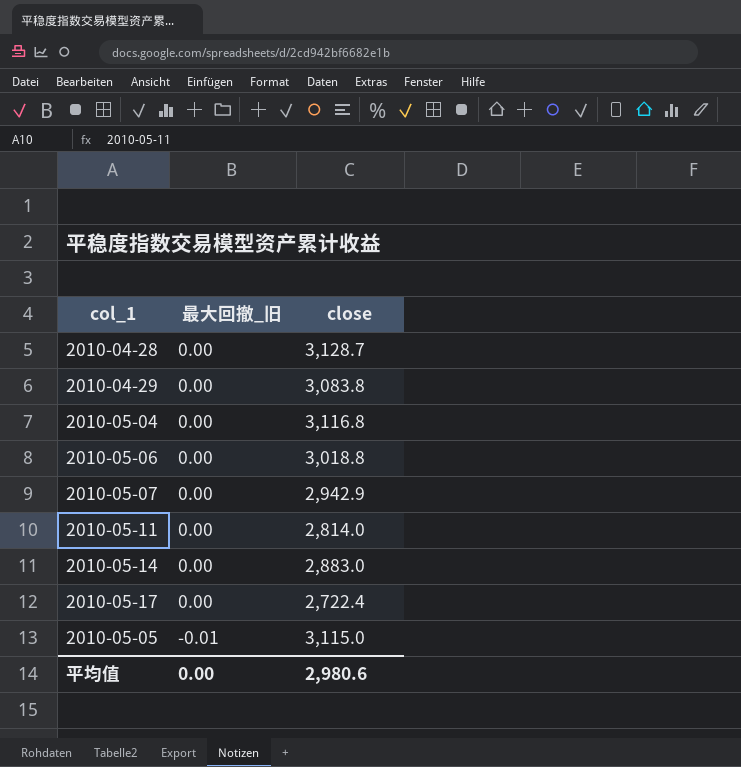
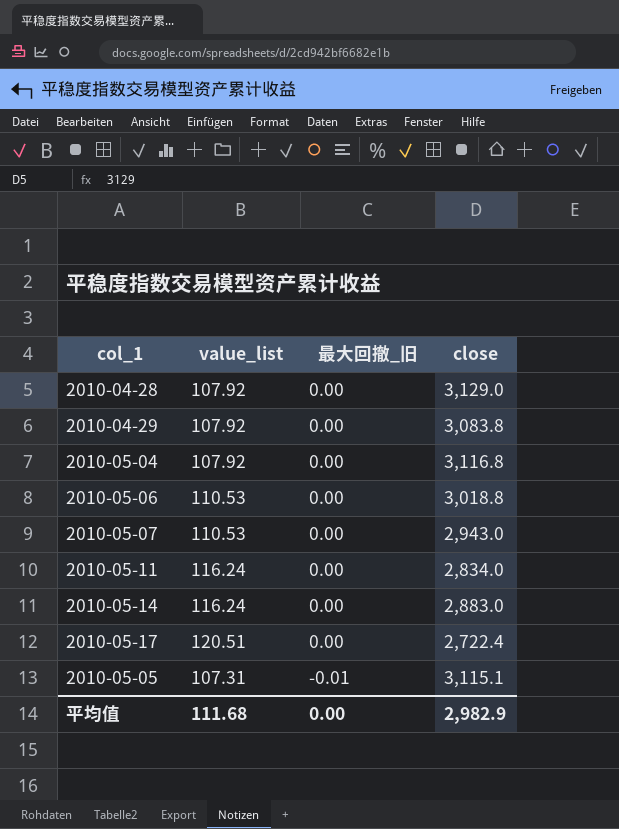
column value_list | position: none -> 2
2010-04-28 | close: 3,128.7 -> 3,129.0
2010-05-07 | close: 2,942.9 -> 2,943.0
2010-05-11 | close: 2,814.0 -> 2,834.0
2010-05-05 | close: 3,115.0 -> 3,115.1
平均值 | close: 2,980.6 -> 2,982.9

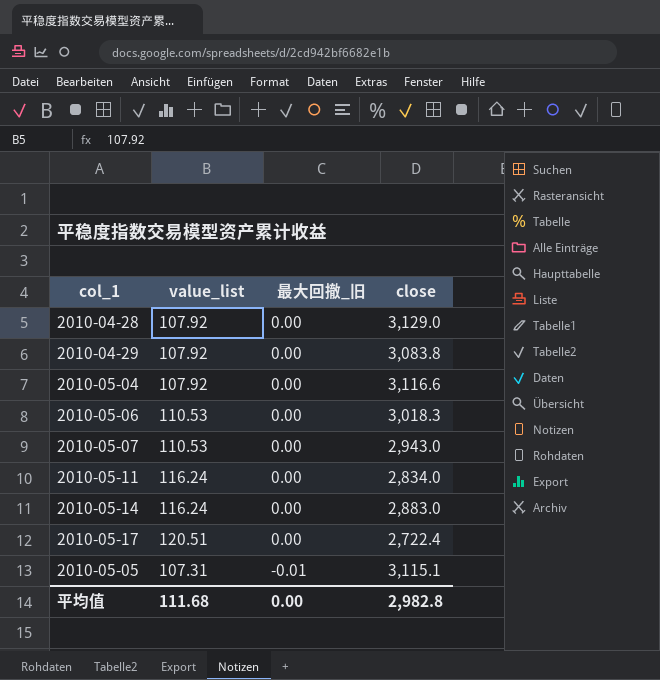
2010-05-04 | close: 3,116.8 -> 3,116.6
2010-05-06 | close: 3,018.8 -> 3,018.3
平均值 | close: 2,982.9 -> 2,982.8

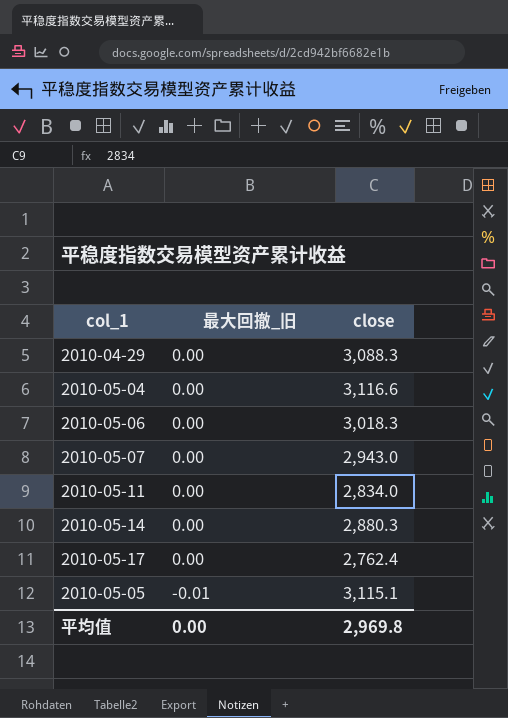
column value_list | position: 2 -> none
row 2010-04-28: 107.92 | 0.00 | 3,129.0 -> none
2010-04-29 | close: 3,083.8 -> 3,088.3
2010-05-14 | close: 2,883.0 -> 2,880.3
2010-05-17 | close: 2,722.4 -> 2,762.4
平均值 | close: 2,982.8 -> 2,969.8

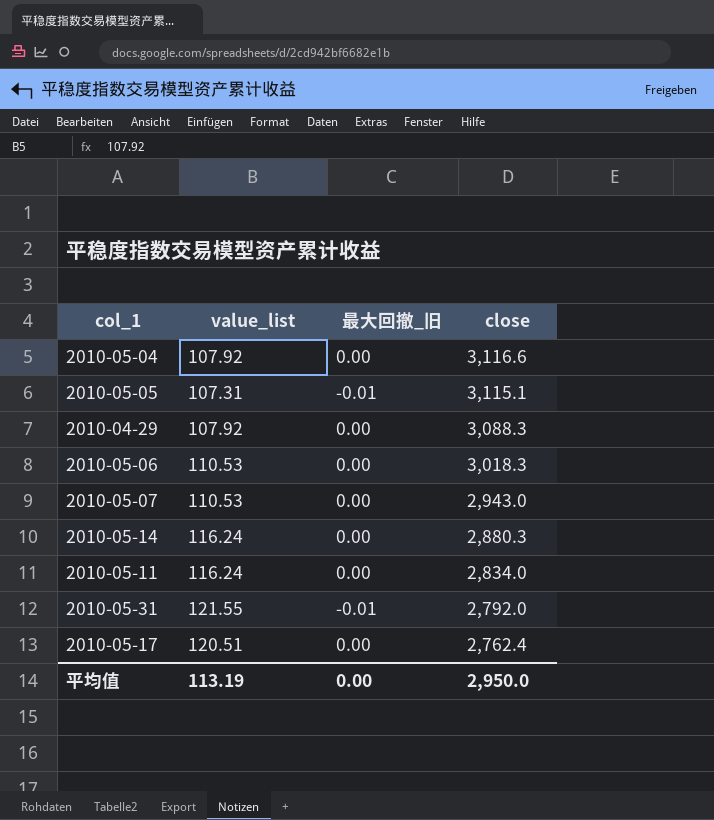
row order: 最大回撤_旧 descending -> close descending
column value_list | position: none -> 2
row 2010-05-31: none -> 121.55 | -0.01 | 2,792.0
平均值 | close: 2,969.8 -> 2,950.0

